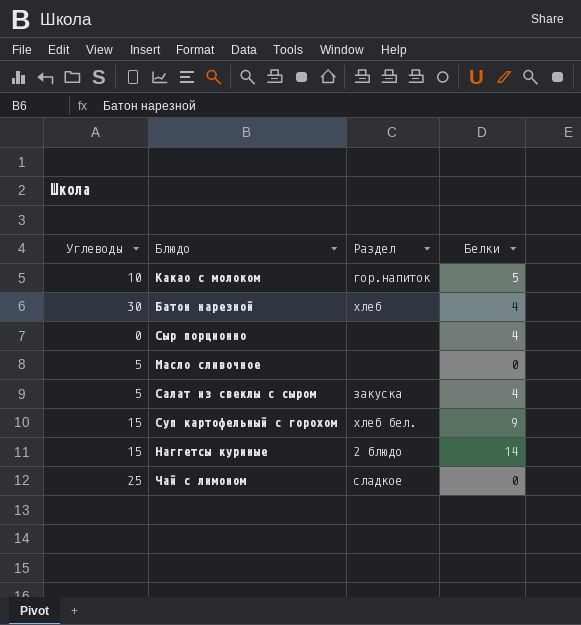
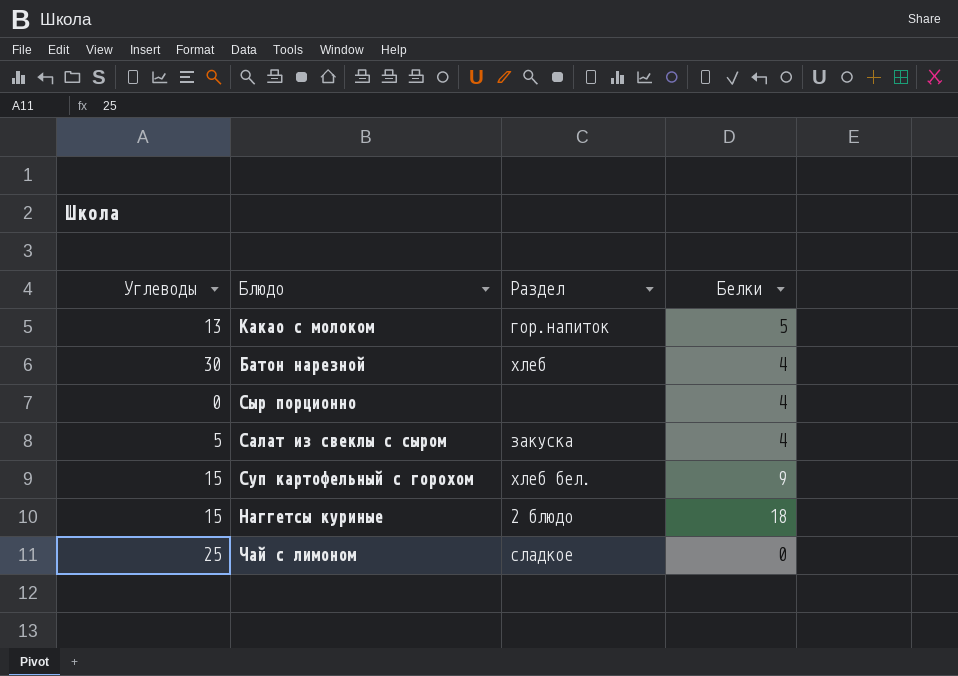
row Масло сливочное: 5 | none | 0 -> none
Какао с молоком | Углеводы: 10 -> 13
Наггетсы куриные | Белки: 14 -> 18

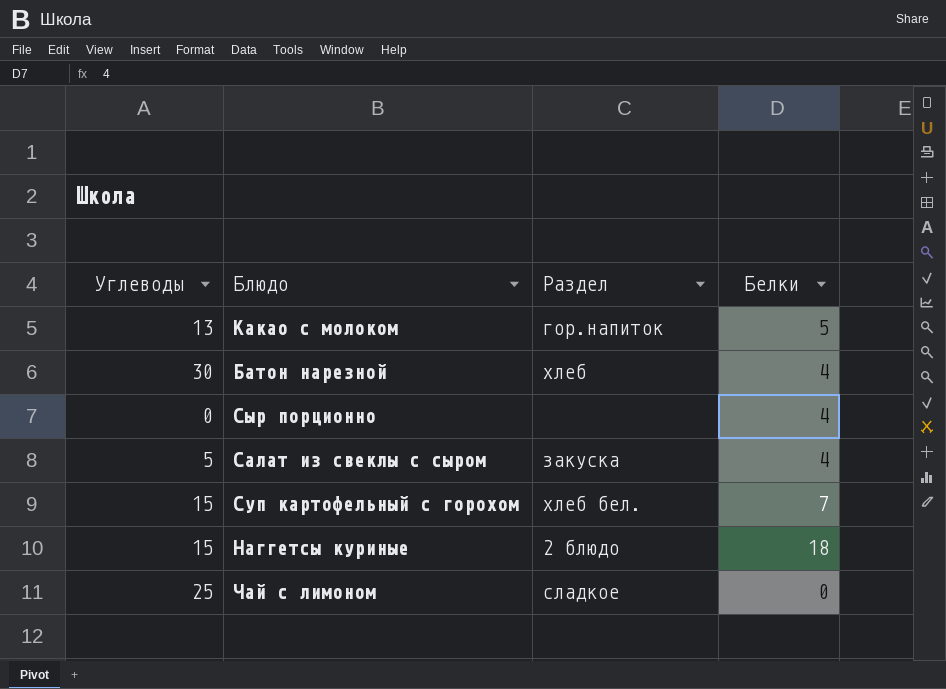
Суп картофельный с горохом | Белки: 9 -> 7

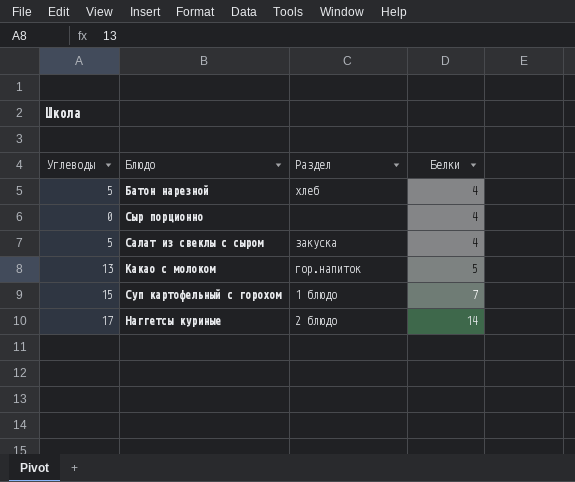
row order: none -> Белки ascending
row Чай с лимоном: 25 | сладкое | 0 -> none
Батон нарезной | Углеводы: 30 -> 5
Суп картофельный с горохом | Раздел: хлеб бел. -> 1 блюдо
Наггетсы куриные | Углеводы: 15 -> 17
Наггетсы куриные | Белки: 18 -> 14

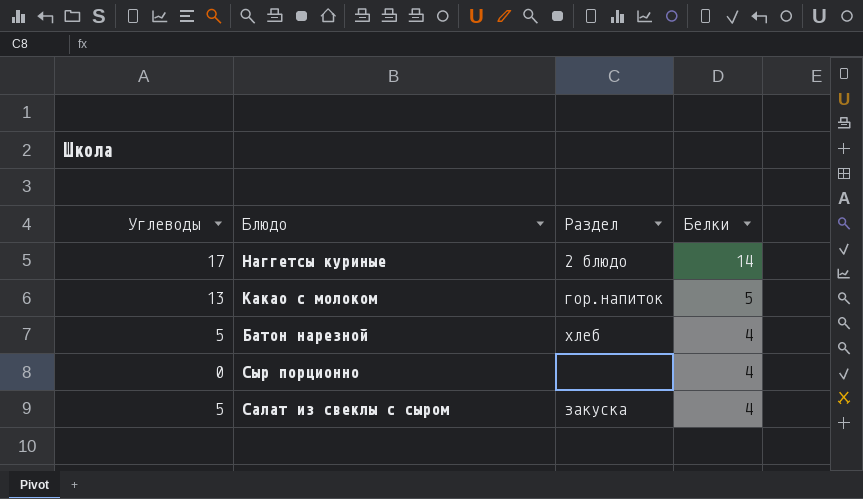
row order: Белки ascending -> Белки descending
row Суп картофельный с горохом: 15 | 1 блюдо | 7 -> none

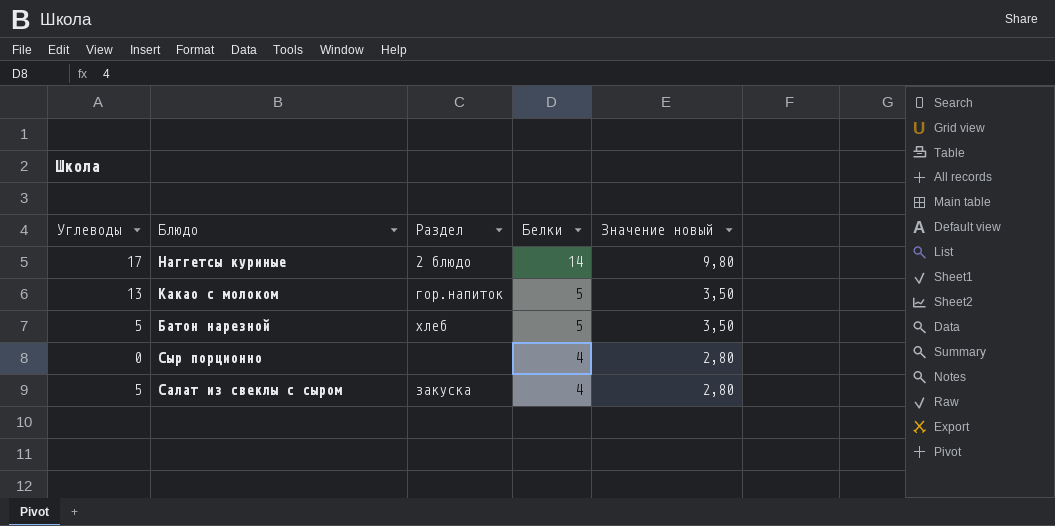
column Значение новый | formula: none -> [Белки] * 0,7
Батон нарезной | Белки: 4 -> 5

